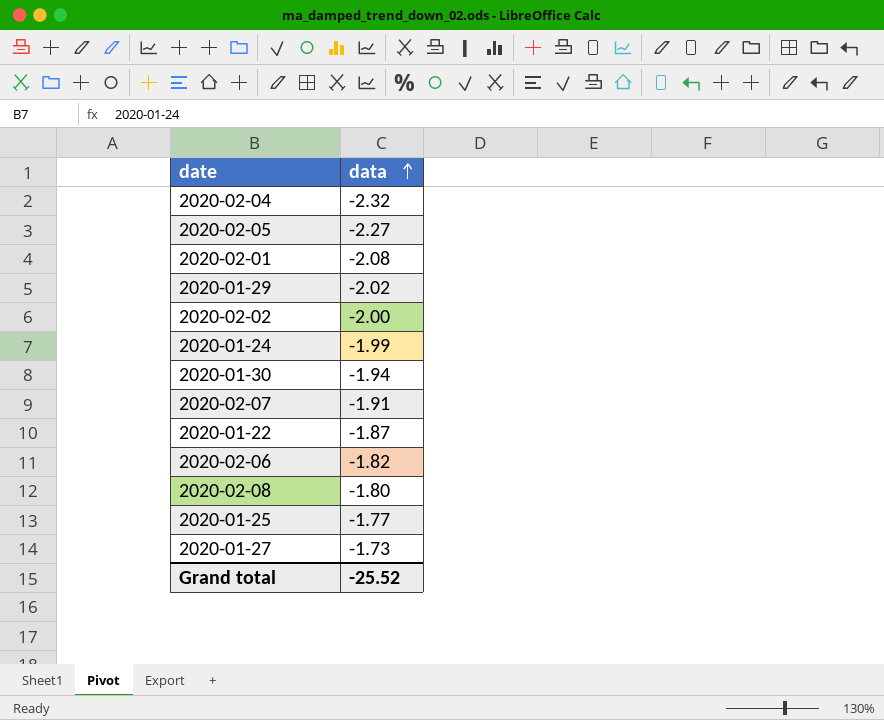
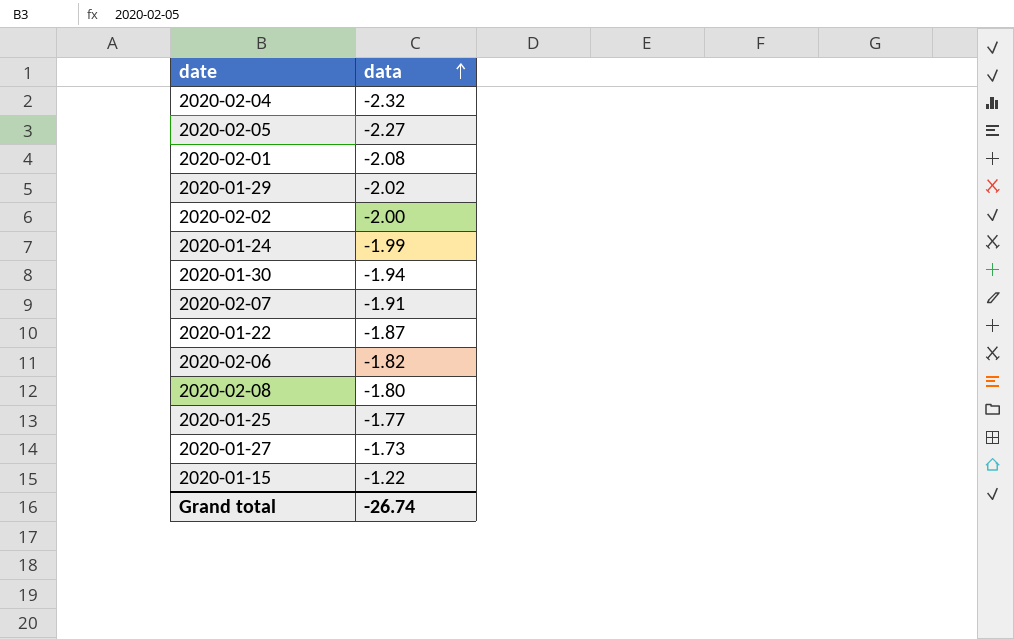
row 2020-01-15: none -> -1.22
Grand total | data: -25.52 -> -26.74

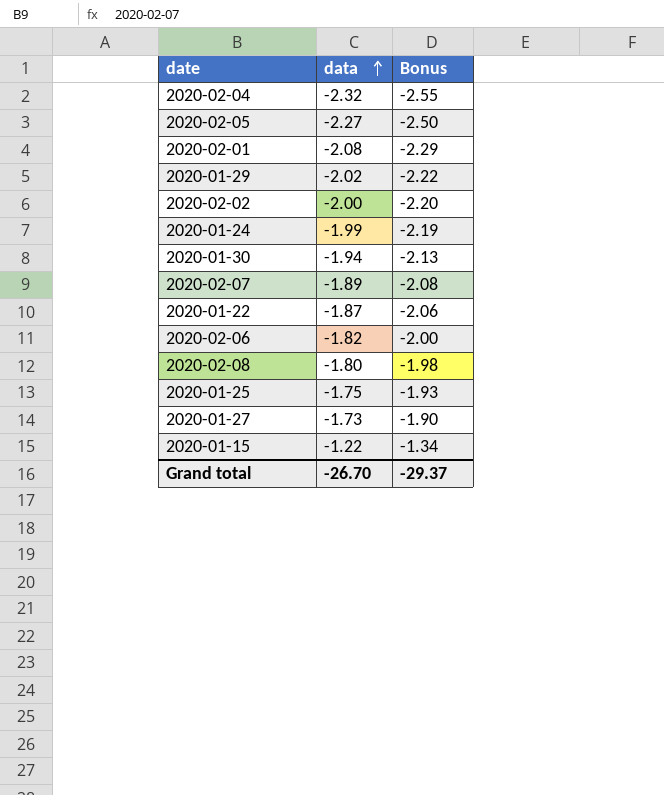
column Bonus | formula: none -> [data] * 1.1
2020-02-07 | data: -1.91 -> -1.89
2020-01-25 | data: -1.77 -> -1.75
Grand total | data: -26.74 -> -26.70

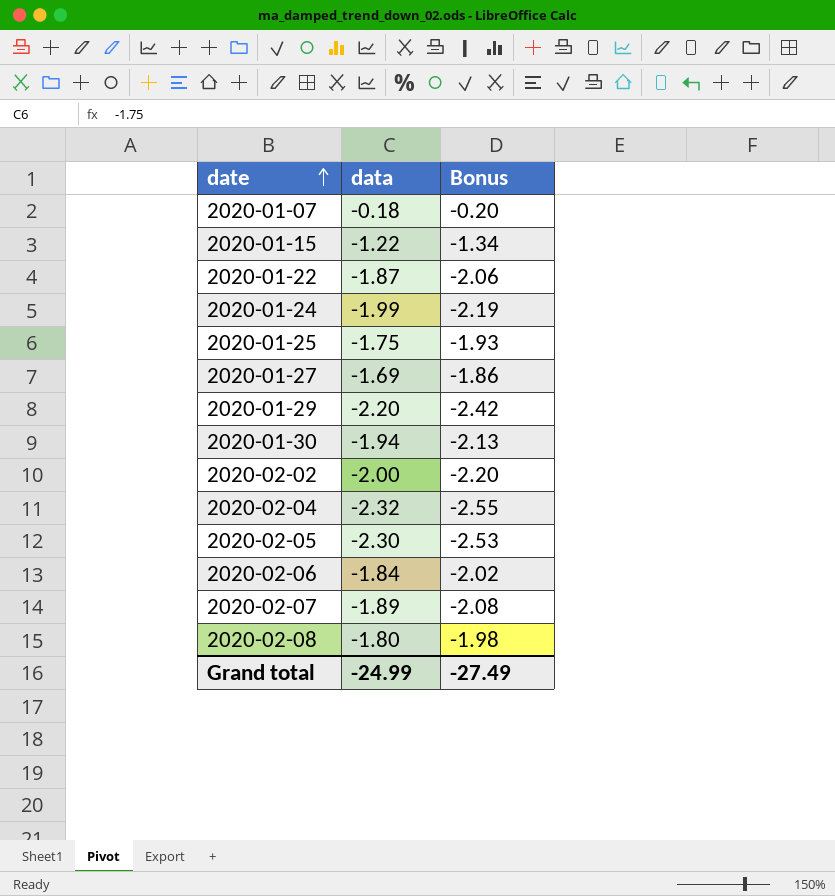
row order: data ascending -> date ascending
row 2020-02-01: -2.08 | -2.29 -> none
row 2020-01-07: none -> -0.18 | -0.20
2020-01-27 | data: -1.73 -> -1.69
2020-01-27 | Bonus: -1.90 -> -1.86
2020-01-29 | data: -2.02 -> -2.20
2020-01-29 | Bonus: -2.22 -> -2.42
2020-02-05 | data: -2.27 -> -2.30
2020-02-05 | Bonus: -2.50 -> -2.53
2020-02-06 | data: -1.82 -> -1.84
2020-02-06 | Bonus: -2.00 -> -2.02
Grand total | data: -26.70 -> -24.99
Grand total | Bonus: -29.37 -> -27.49

